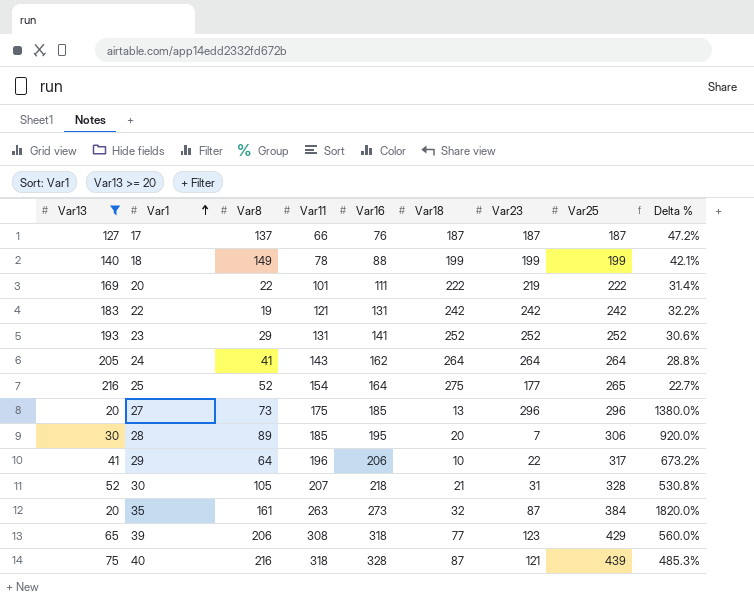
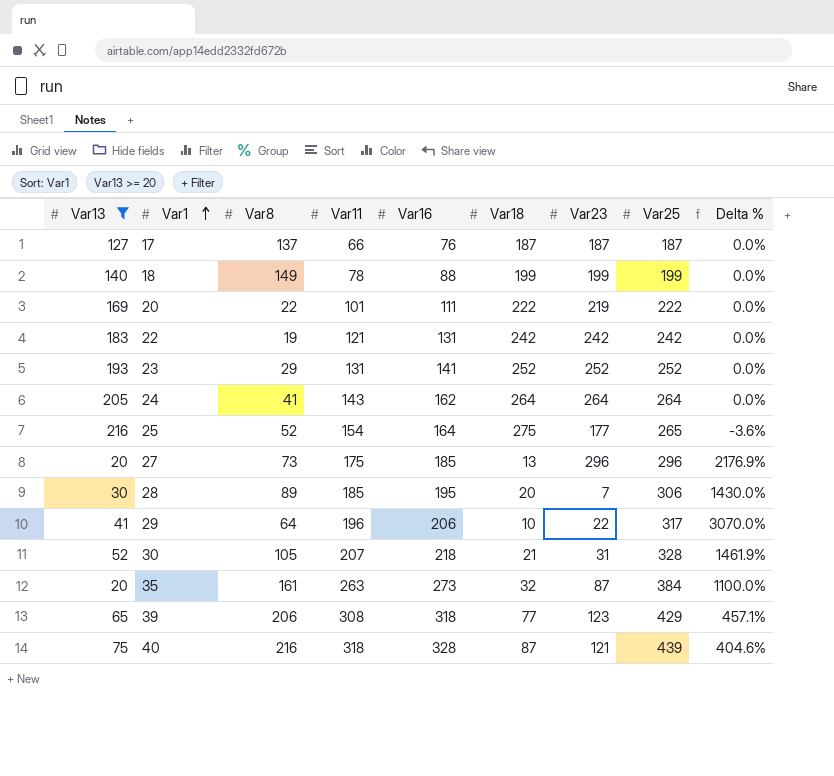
column Delta % | formula: ([Var25] - [Var13]) / [Var13] -> ([Var25] - [Var18]) / [Var18]

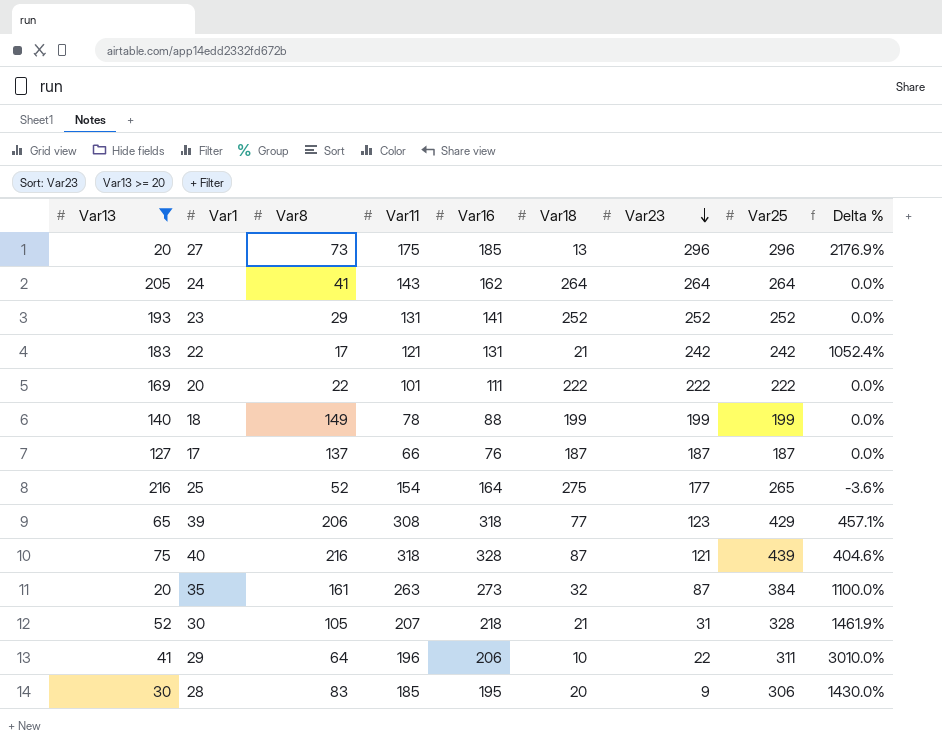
row order: Var1 ascending -> Var23 descending
22 | Var8: 19 -> 17
22 | Var18: 242 -> 21
22 | Delta %: 0.0% -> 1052.4%
20 | Var23: 219 -> 222
29 | Var25: 317 -> 311
29 | Delta %: 3070.0% -> 3010.0%
28 | Var8: 89 -> 83
28 | Var23: 7 -> 9

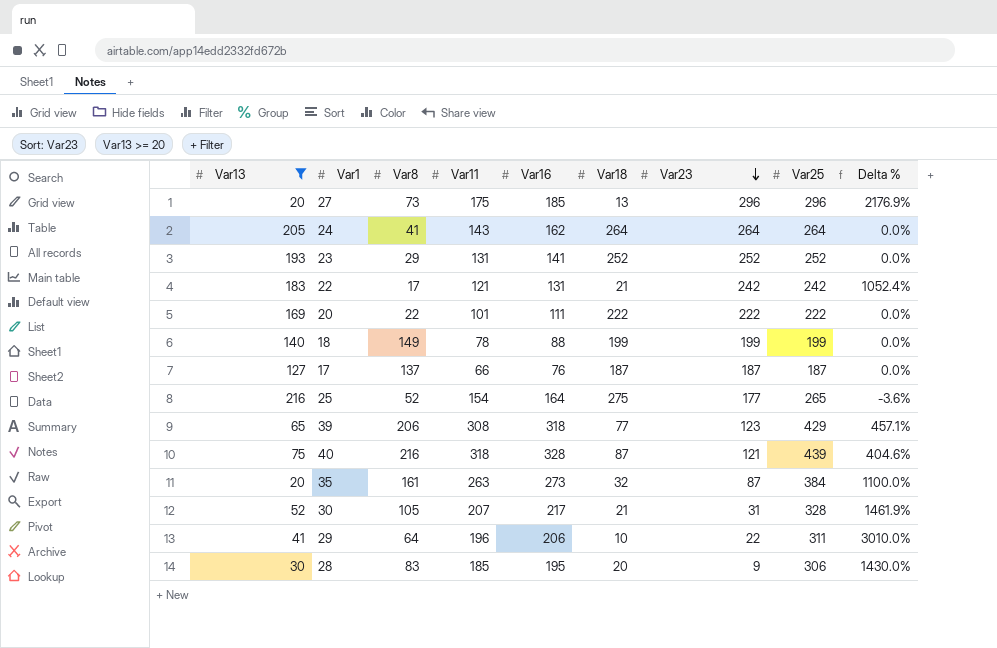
30 | Var16: 218 -> 217

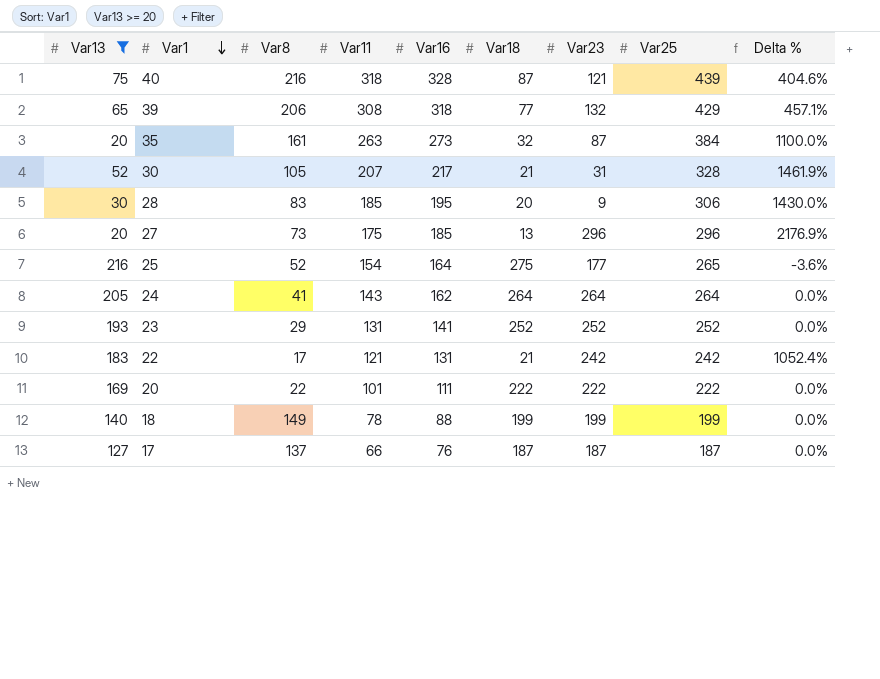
row order: Var23 descending -> Var1 descending
row 29: 41 | 64 | 196 | 206 | 10 | 22 | 311 | 3010.0% -> none
39 | Var23: 123 -> 132

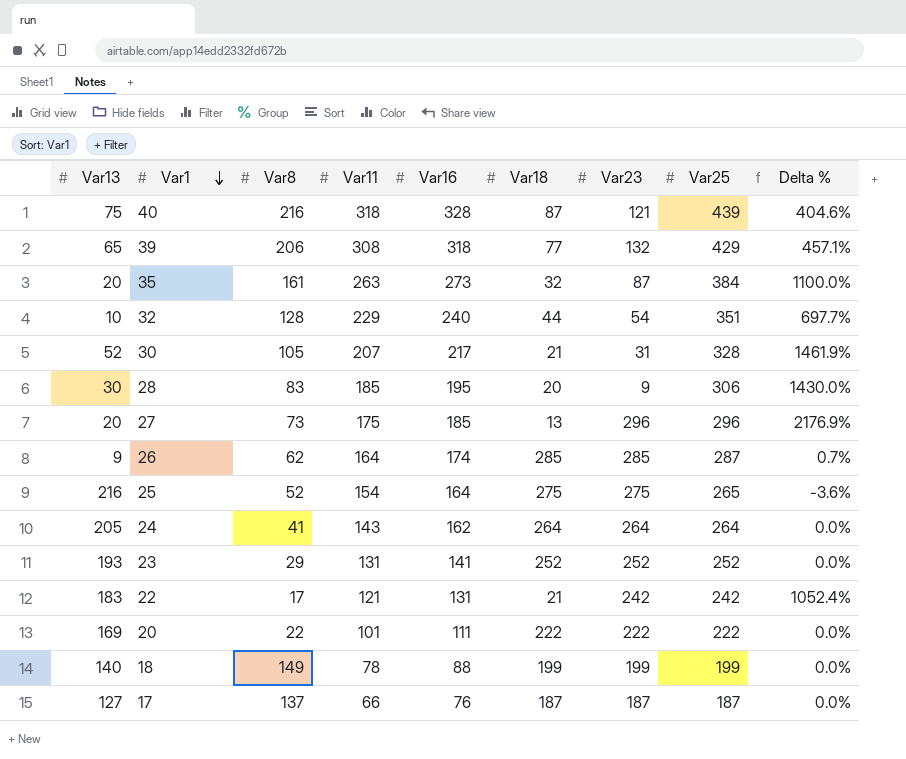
filter: Var13 >= 20 -> none
25 | Var23: 177 -> 275

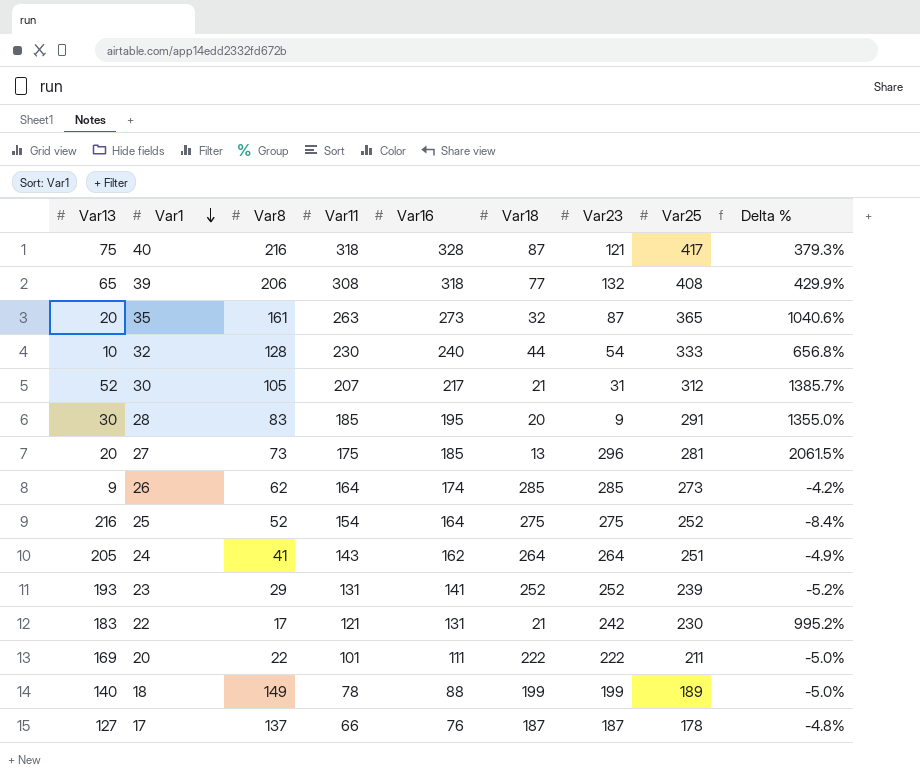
40 | Var25: 439 -> 417
40 | Delta %: 404.6% -> 379.3%
39 | Var25: 429 -> 408
39 | Delta %: 457.1% -> 429.9%
35 | Var25: 384 -> 365
35 | Delta %: 1100.0% -> 1040.6%
32 | Var11: 229 -> 230
32 | Var25: 351 -> 333
32 | Delta %: 697.7% -> 656.8%
30 | Var25: 328 -> 312
30 | Delta %: 1461.9% -> 1385.7%
28 | Var25: 306 -> 291
28 | Delta %: 1430.0% -> 1355.0%
27 | Var25: 296 -> 281
27 | Delta %: 2176.9% -> 2061.5%
26 | Var25: 287 -> 273
26 | Delta %: 0.7% -> -4.2%
25 | Var25: 265 -> 252
25 | Delta %: -3.6% -> -8.4%
24 | Var25: 264 -> 251
24 | Delta %: 0.0% -> -4.9%
23 | Var25: 252 -> 239
23 | Delta %: 0.0% -> -5.2%
22 | Var25: 242 -> 230
22 | Delta %: 1052.4% -> 995.2%
20 | Var25: 222 -> 211
20 | Delta %: 0.0% -> -5.0%
18 | Var25: 199 -> 189
18 | Delta %: 0.0% -> -5.0%
17 | Var25: 187 -> 178
17 | Delta %: 0.0% -> -4.8%

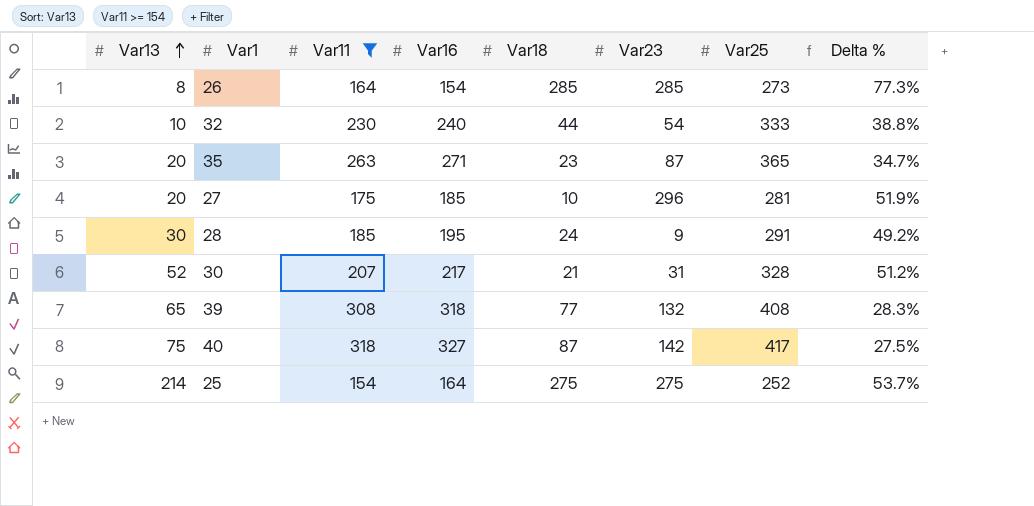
filter: none -> Var11 >= 154
row order: Var1 descending -> Var13 ascending
column Var8 | position: 3 -> none
column Delta % | formula: ([Var25] - [Var18]) / [Var18] -> ([Var25] - [Var16]) / [Var16]
26 | Var13: 9 -> 8
26 | Var16: 174 -> 154
35 | Var16: 273 -> 271
35 | Var18: 32 -> 23
27 | Var18: 13 -> 10
28 | Var18: 20 -> 24
30 | Var25: 312 -> 328
40 | Var16: 328 -> 327
40 | Var23: 121 -> 142
25 | Var13: 216 -> 214

